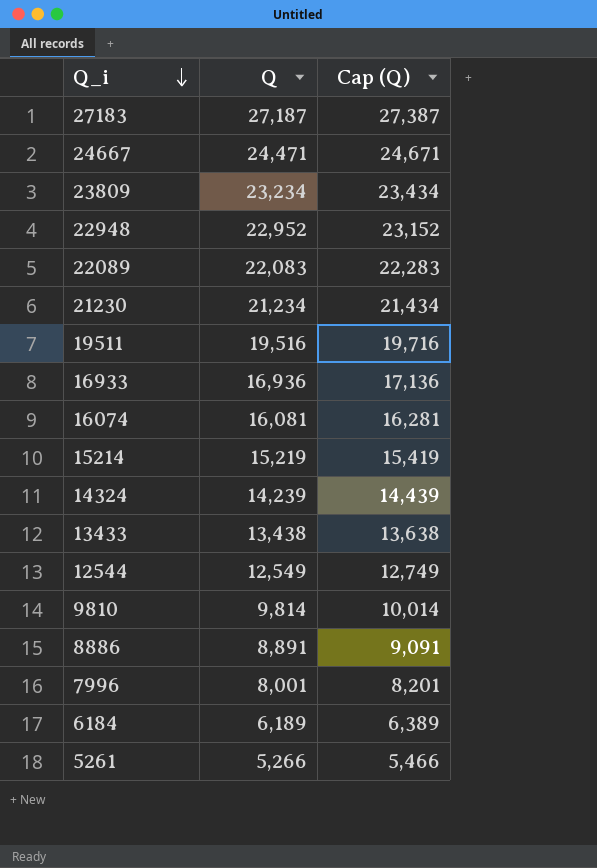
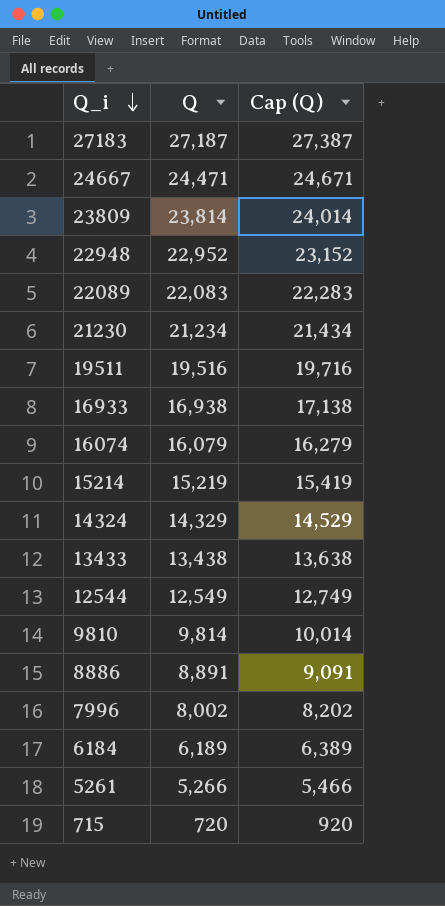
23809 | Q: 23,234 -> 23,814
23809 | Cap (Q): 23,434 -> 24,014
16933 | Q: 16,936 -> 16,938
16933 | Cap (Q): 17,136 -> 17,138
16074 | Q: 16,081 -> 16,079
16074 | Cap (Q): 16,281 -> 16,279
14324 | Q: 14,239 -> 14,329
14324 | Cap (Q): 14,439 -> 14,529
7996 | Q: 8,001 -> 8,002
7996 | Cap (Q): 8,201 -> 8,202
row 715: none -> 720 | 920

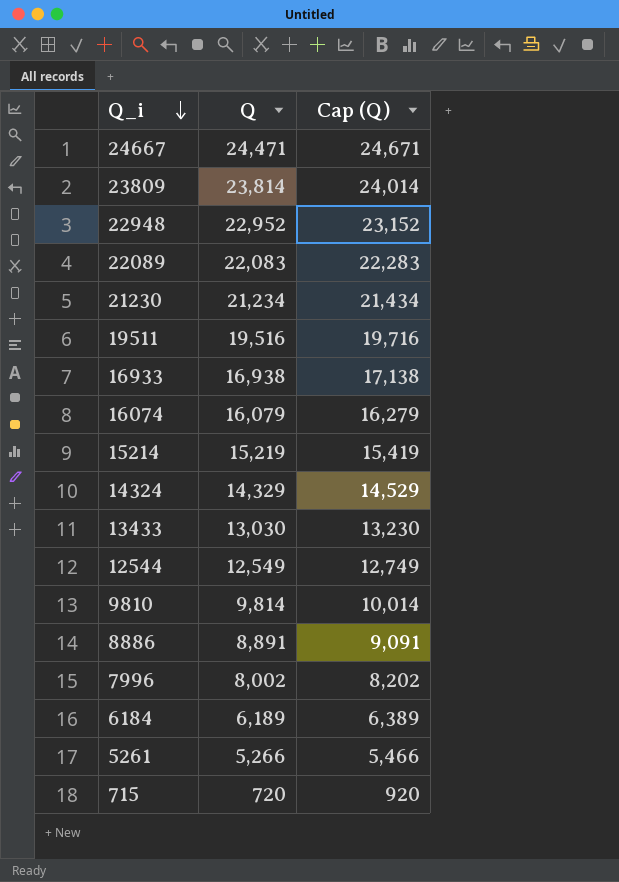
row 27183: 27,187 | 27,387 -> none
13433 | Q: 13,438 -> 13,030
13433 | Cap (Q): 13,638 -> 13,230

